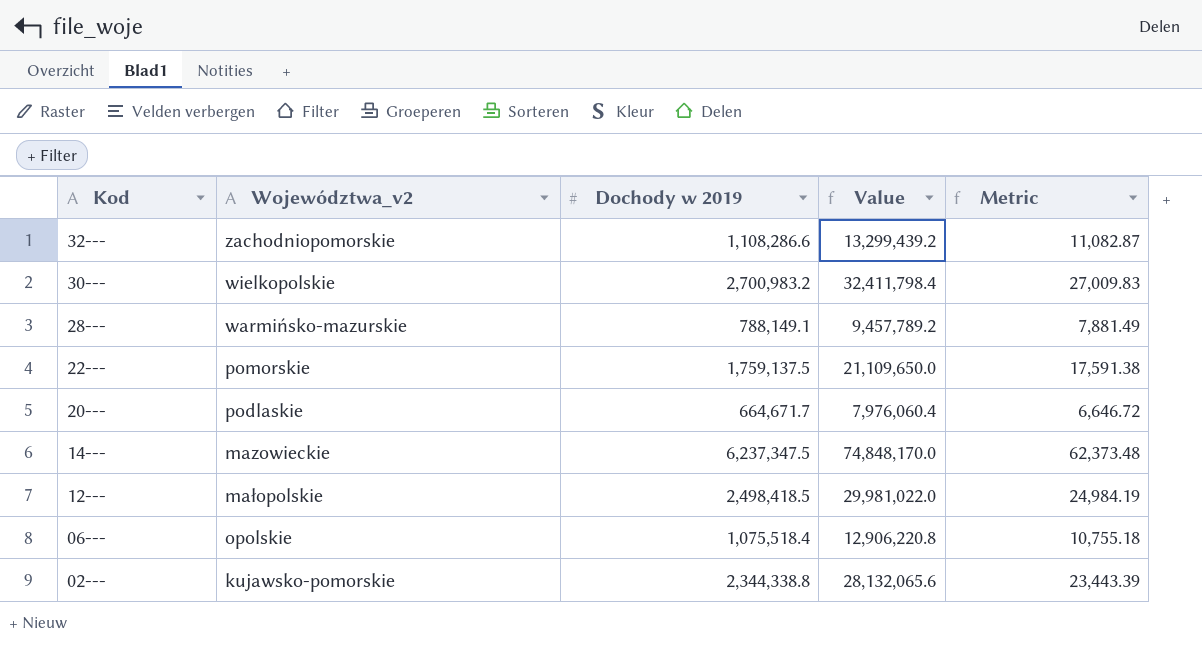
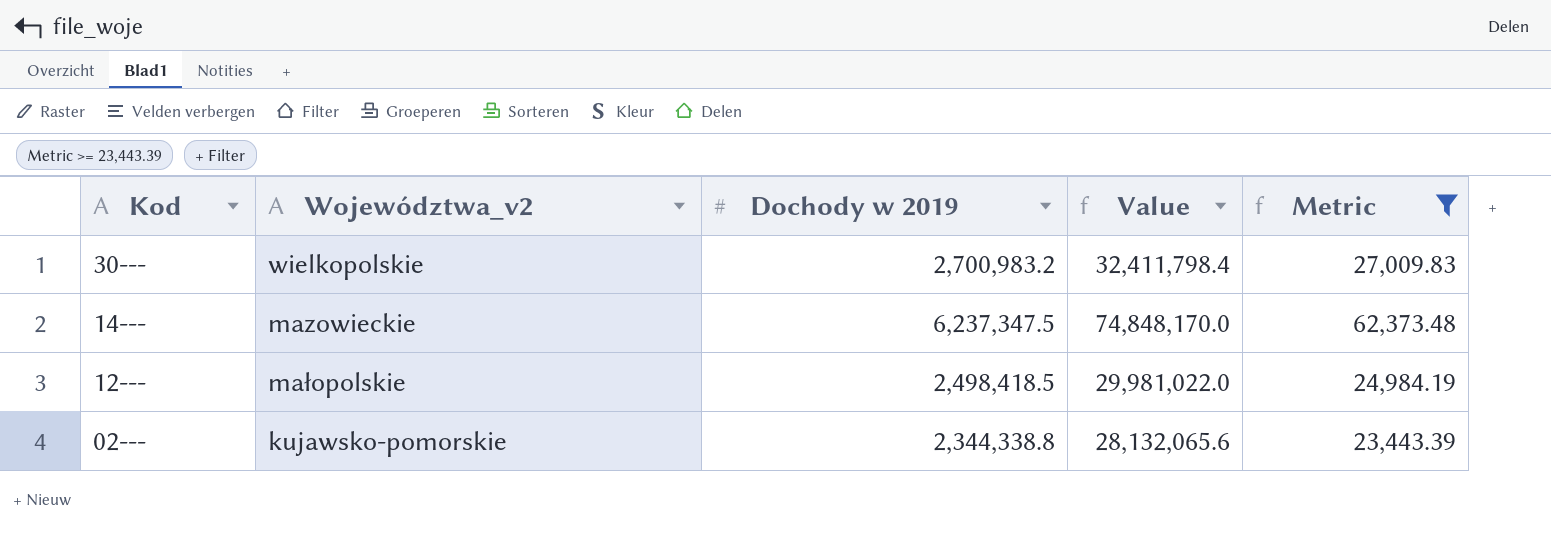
filter: none -> Metric >= 23,443.39

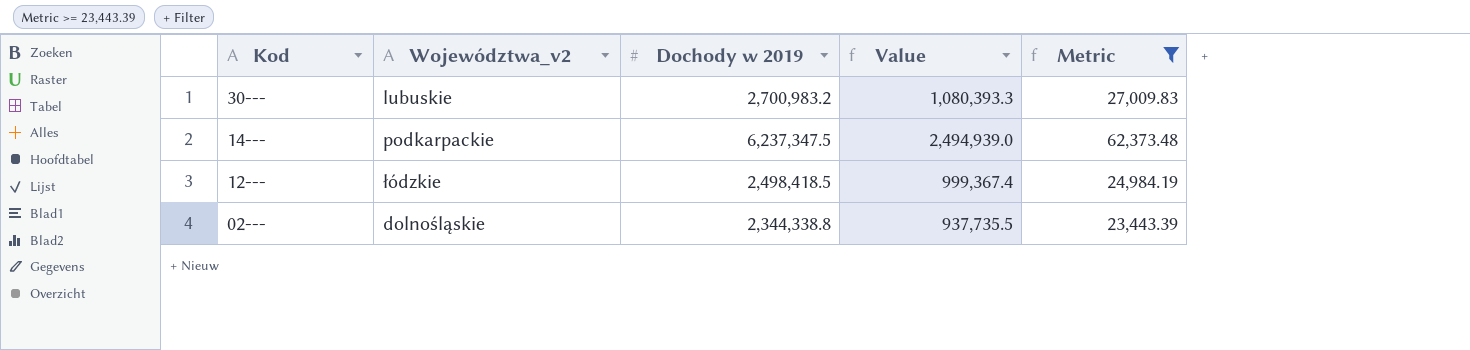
column Value | formula: [Dochody w 2019] * 12 -> [Dochody w 2019] * 0.4
30--- | Województwa_v2: wielkopolskie -> lubuskie
14--- | Województwa_v2: mazowieckie -> podkarpackie
12--- | Województwa_v2: małopolskie -> łódzkie
02--- | Województwa_v2: kujawsko-pomorskie -> dolnośląskie

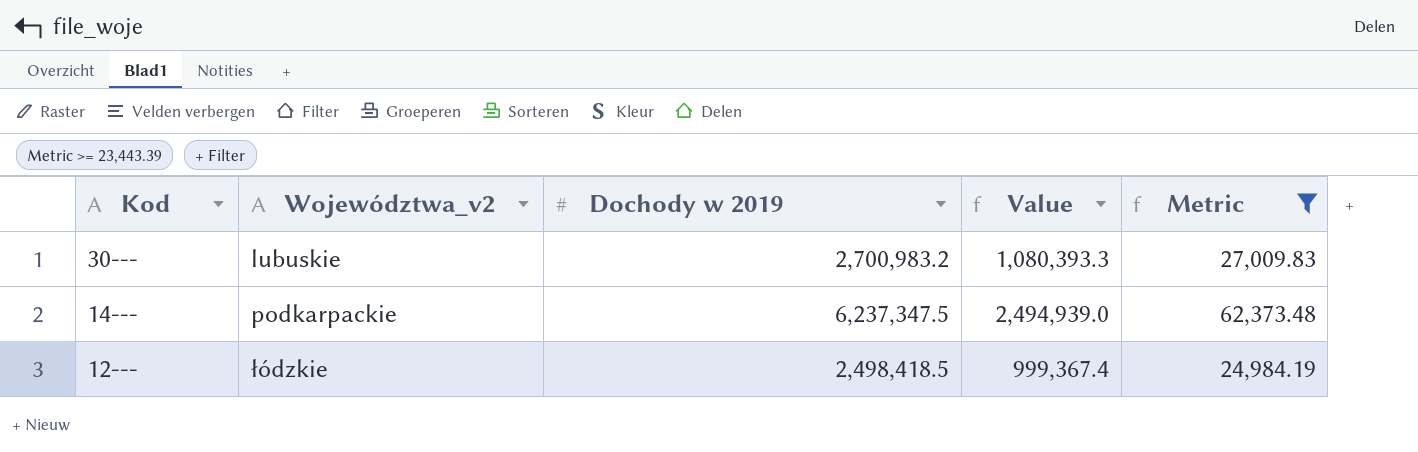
row 02---: dolnośląskie | 2,344,338.8 | 937,735.5 | 23,443.39 -> none

